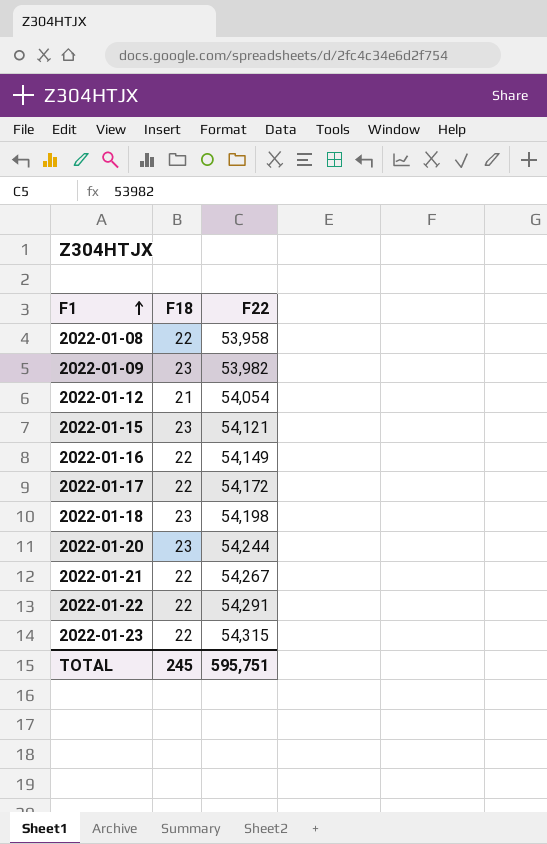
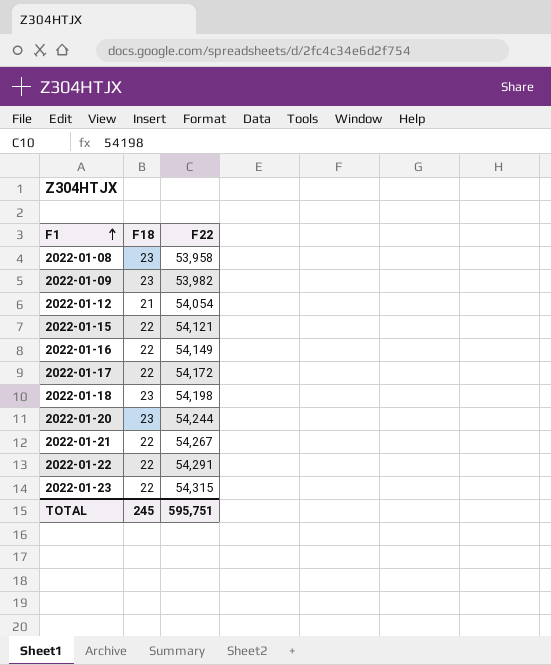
2022-01-08 | F18: 22 -> 23
2022-01-15 | F18: 23 -> 22

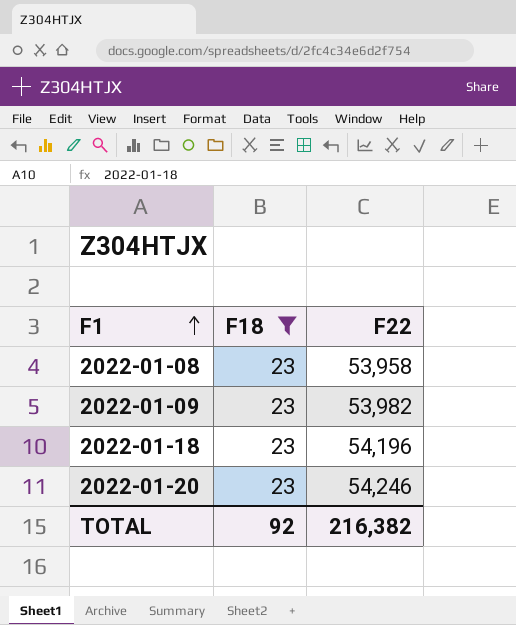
filter: none -> F18 = 23
2022-01-18 | F22: 54,198 -> 54,196
2022-01-20 | F22: 54,244 -> 54,246
TOTAL | F18: 245 -> 92
TOTAL | F22: 595,751 -> 216,382

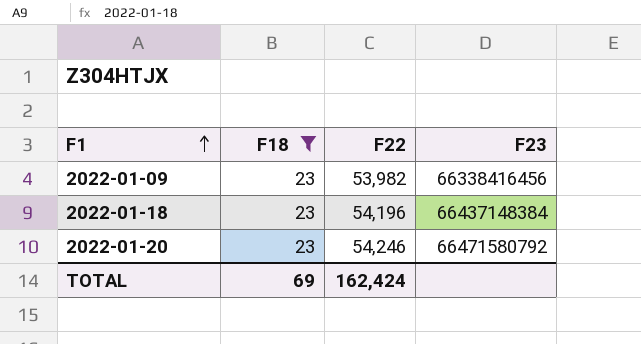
column F23 | position: none -> 4
row 2022-01-08: 23 | 53,958 -> none
TOTAL | F18: 92 -> 69
TOTAL | F22: 216,382 -> 162,424

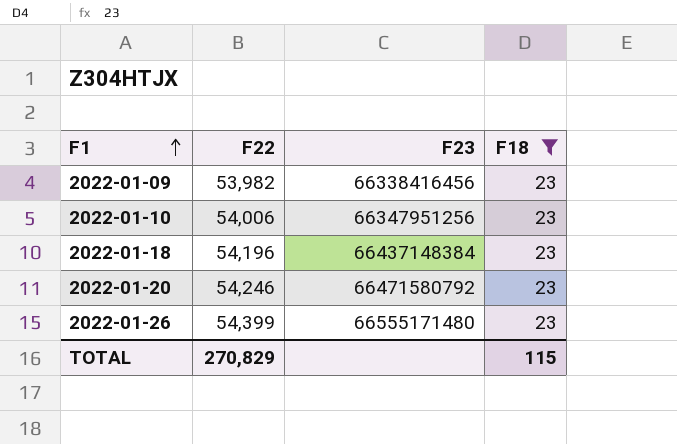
column F18 | position: 2 -> 4
row 2022-01-10: none -> 54,006 | 66347951256 | 23
row 2022-01-26: none -> 54,399 | 66555171480 | 23
TOTAL | F22: 162,424 -> 270,829
TOTAL | F18: 69 -> 115

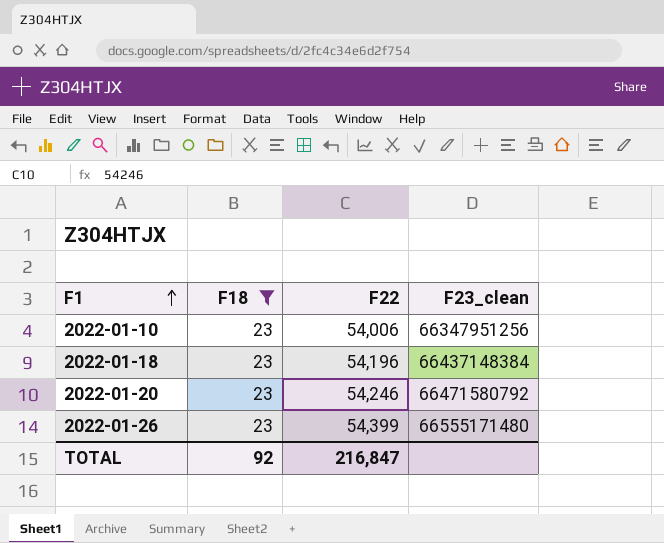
column F18 | position: 4 -> 2
column name: F23 -> F23_clean
row 2022-01-09: 53,982 | 66338416456 | 23 -> none
TOTAL | F18: 115 -> 92
TOTAL | F22: 270,829 -> 216,847

